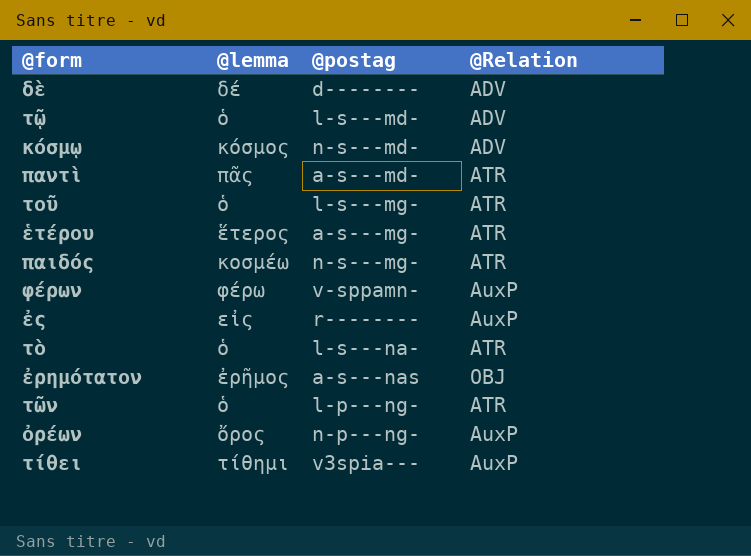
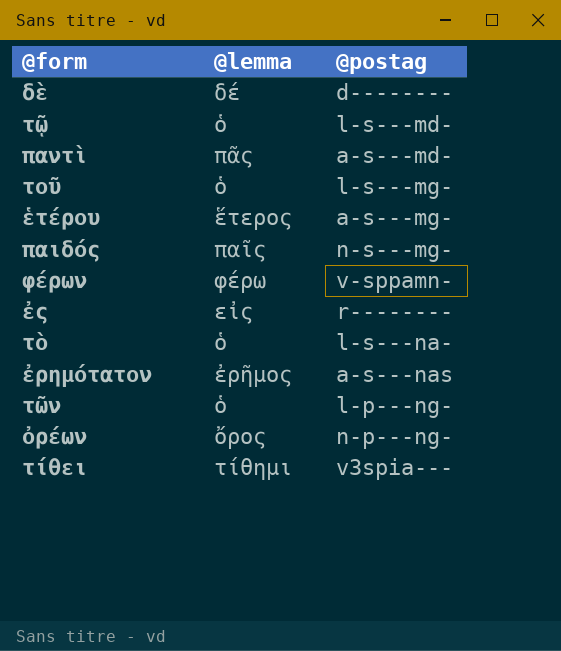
column @Relation | position: 4 -> none
row κόσμῳ: κόσμος | n-s---md- | ADV -> none
παιδός | @lemma: κοσμέω -> παῖς

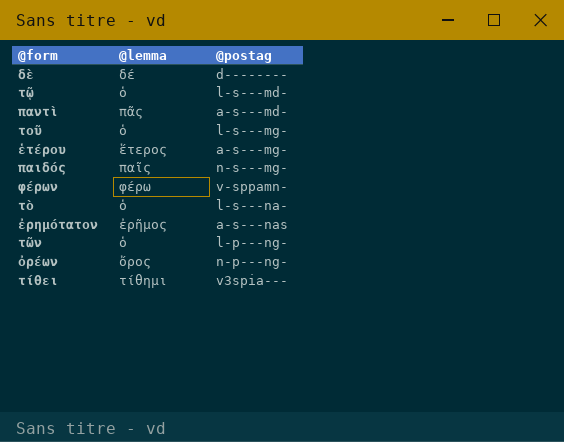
row ἐς: εἰς | r-------- -> none

